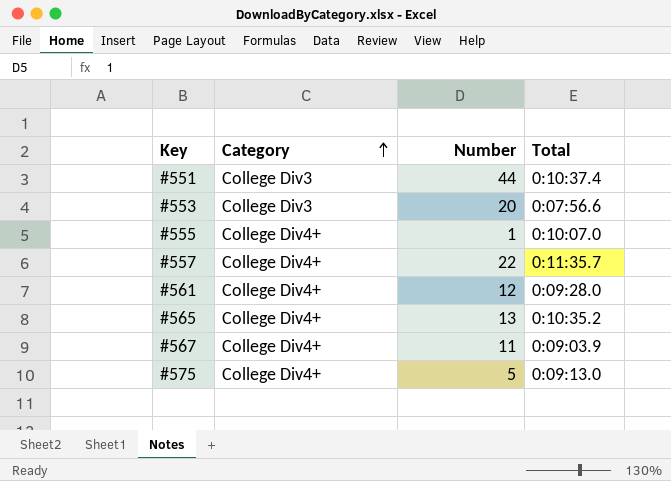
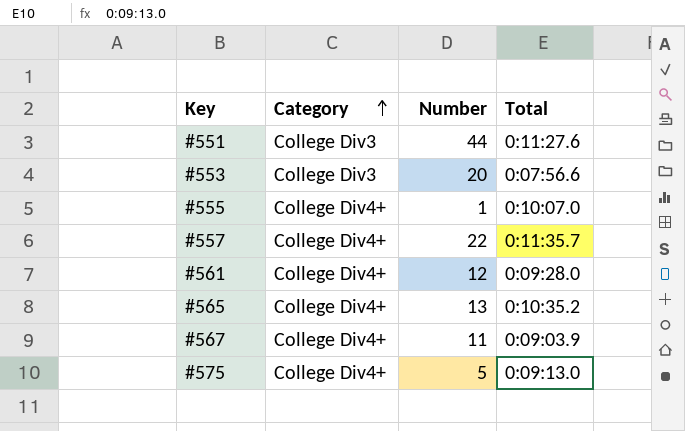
#551 | Total: 0:10:37.4 -> 0:11:27.6

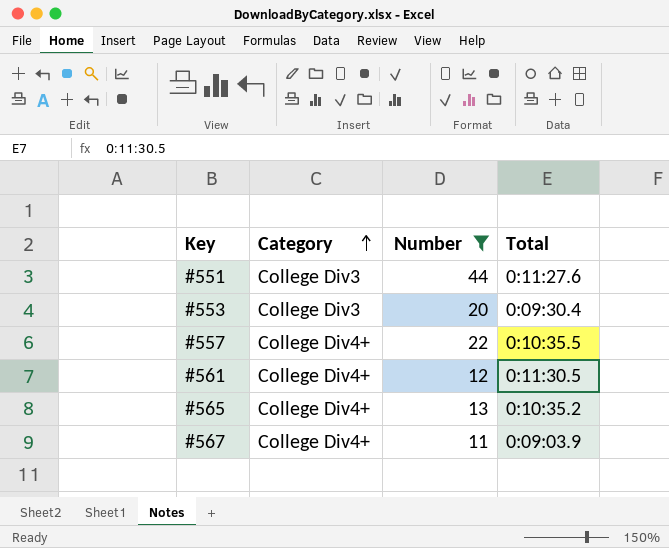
filter: none -> Number >= 11
#553 | Total: 0:07:56.6 -> 0:09:30.4
#557 | Total: 0:11:35.7 -> 0:10:35.5
#561 | Total: 0:09:28.0 -> 0:11:30.5

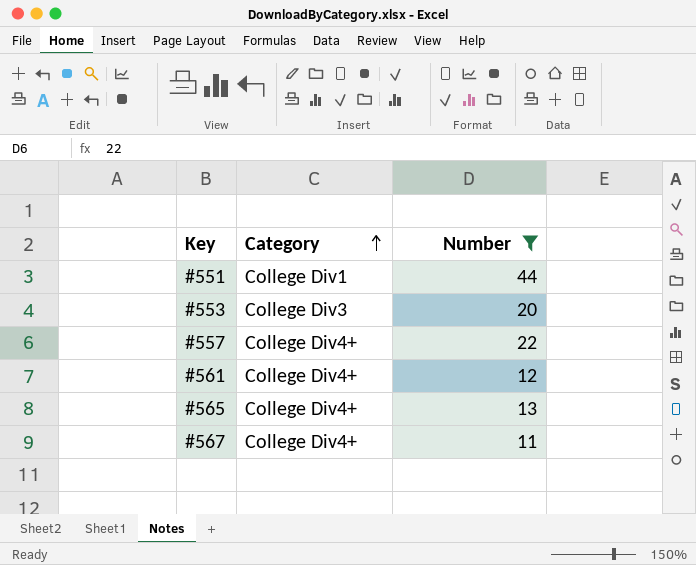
column Total | position: 4 -> none
#551 | Category: College Div3 -> College Div1

